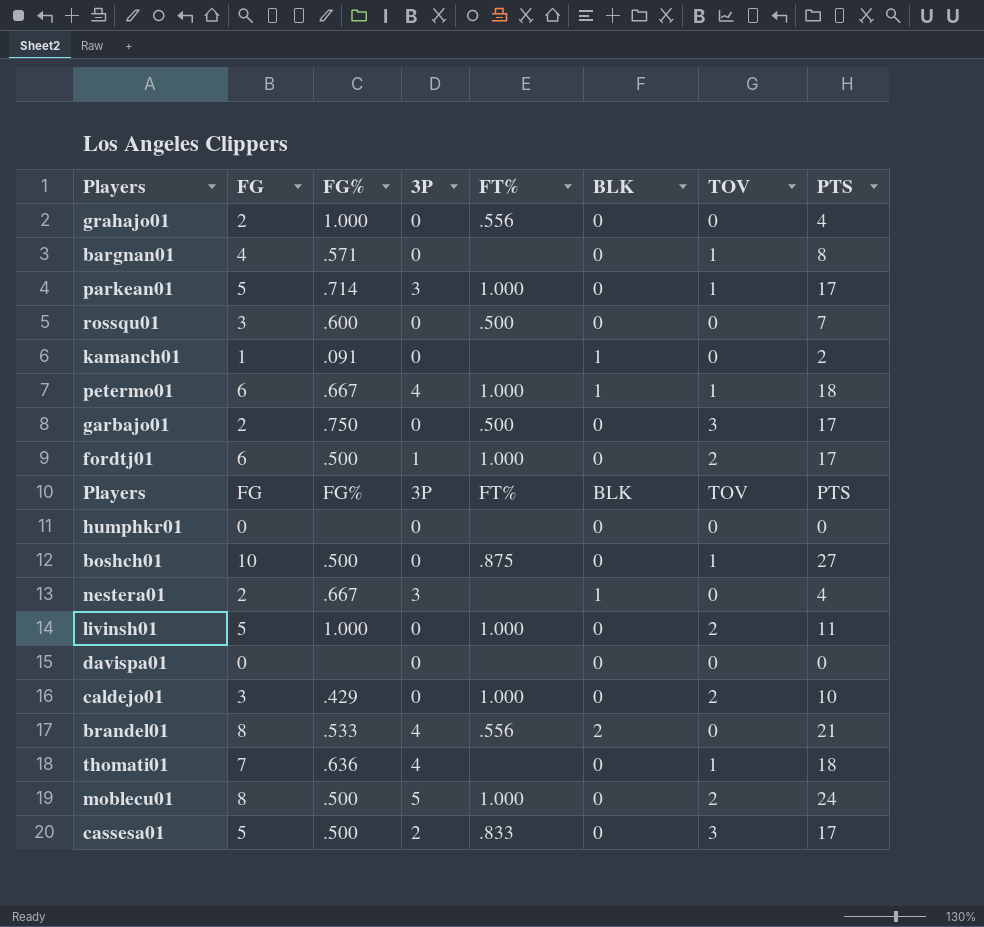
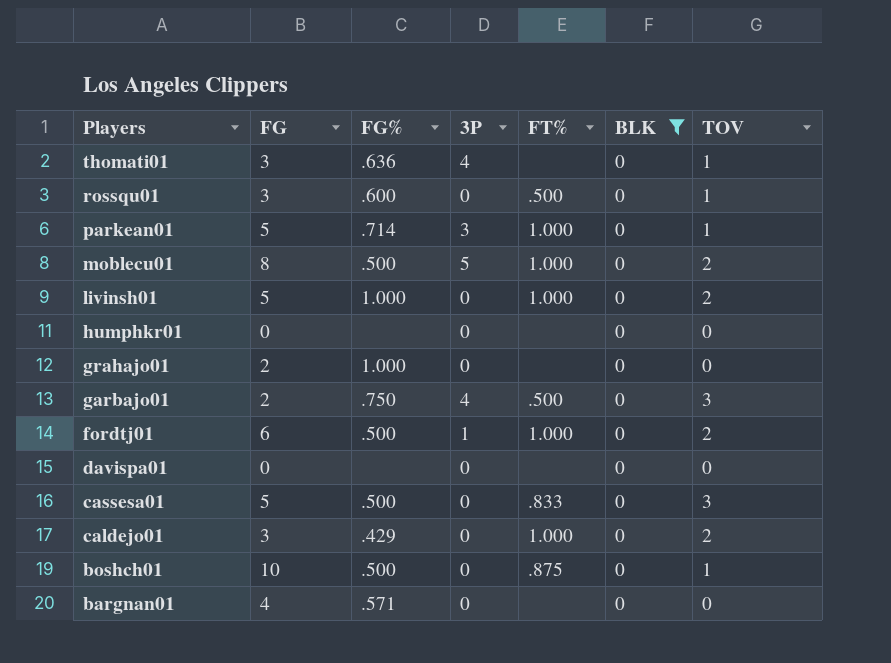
filter: none -> BLK = 0
row order: none -> Players descending
column PTS | position: 8 -> none
thomati01 | FG: 7 -> 3
rossqu01 | TOV: 0 -> 1
grahajo01 | FT%: .556 -> none
garbajo01 | 3P: 0 -> 4
cassesa01 | 3P: 2 -> 0
bargnan01 | TOV: 1 -> 0

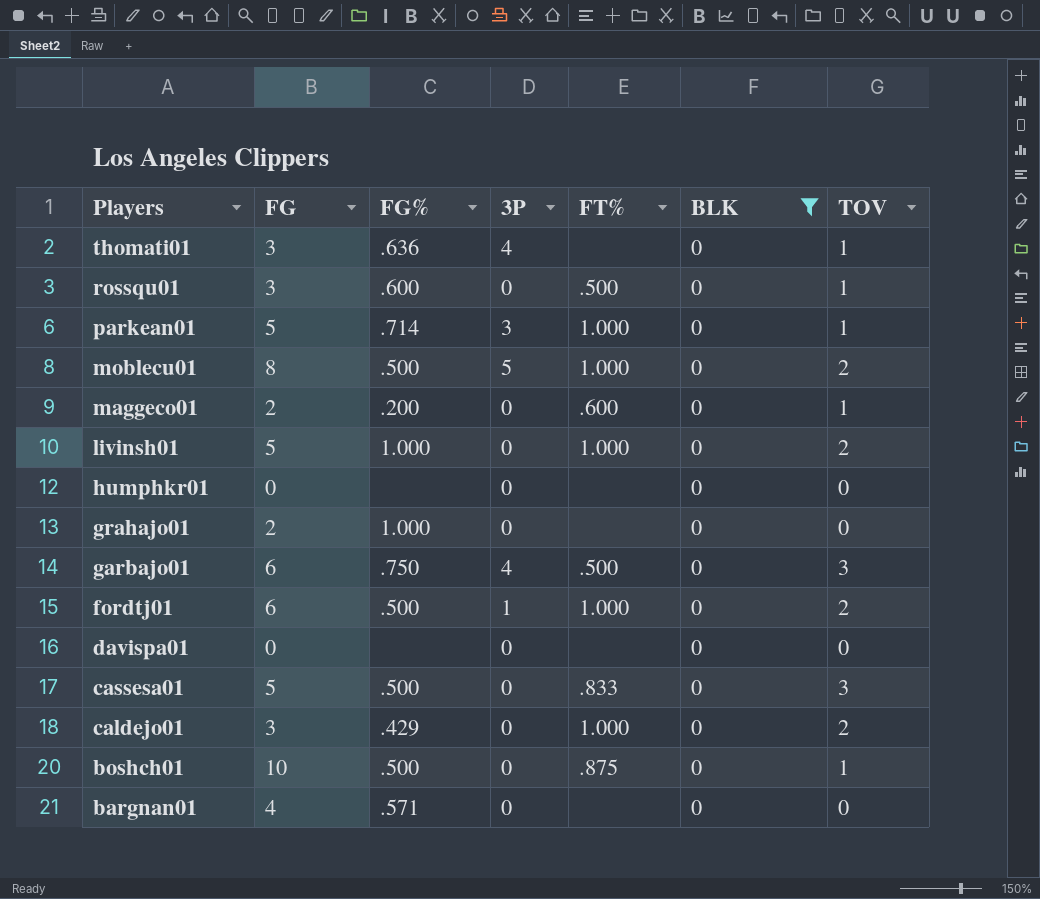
row maggeco01: none -> 2 | .200 | 0 | .600 | 0 | 1
garbajo01 | FG: 2 -> 6

